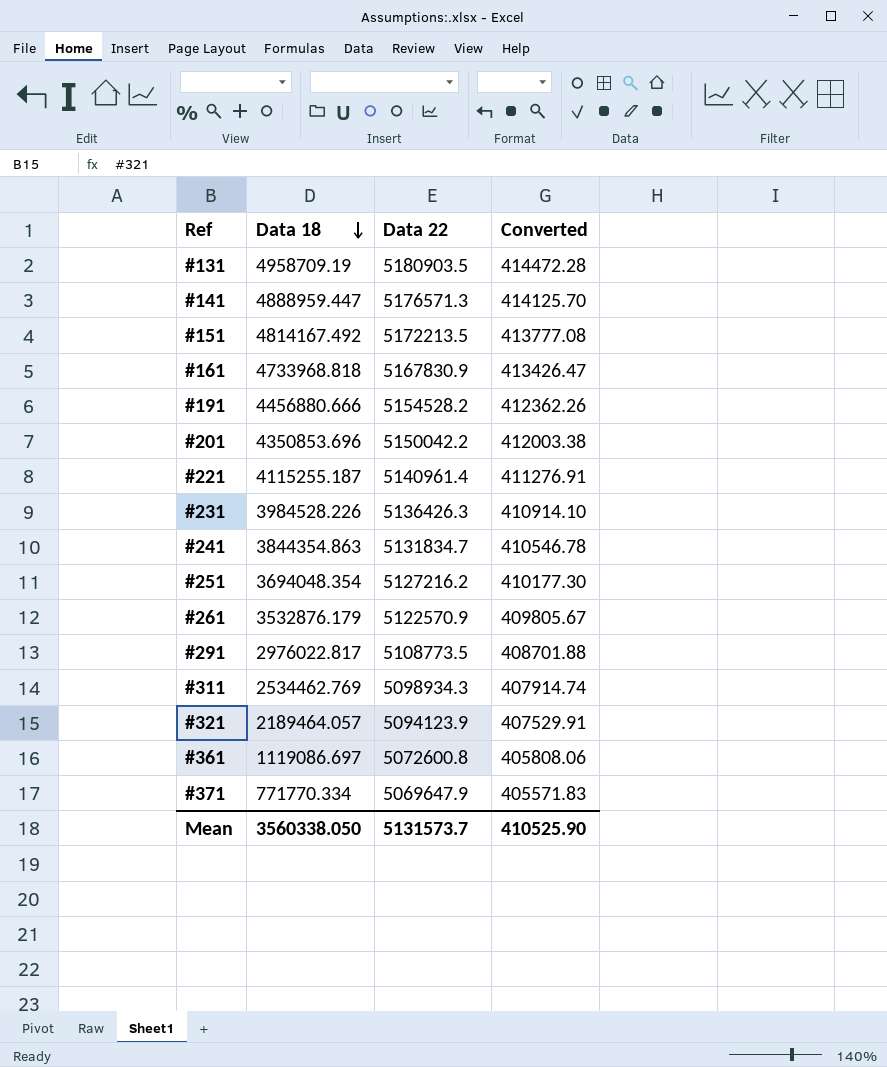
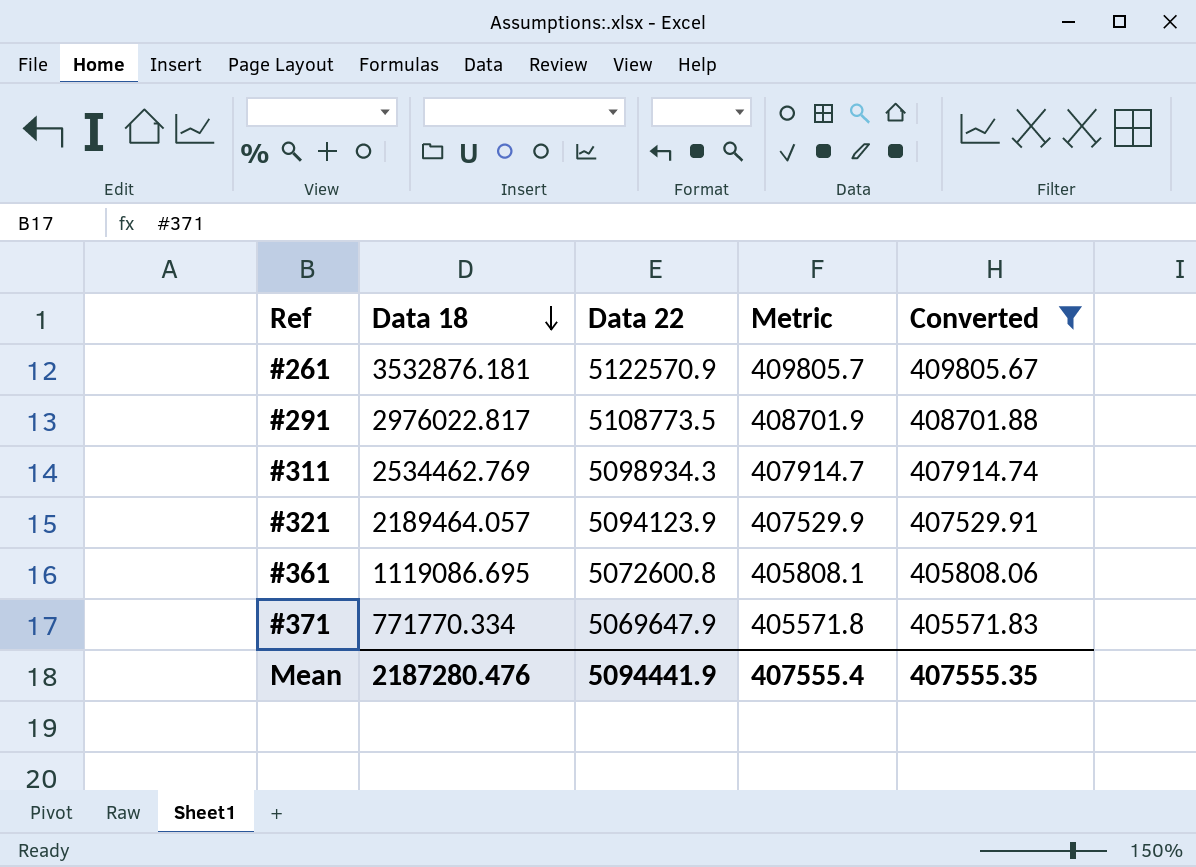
filter: none -> Converted <= 409805.67
column Metric | formula: none -> [Data 22] * 0.08
#261 | Data 18: 3532876.179 -> 3532876.181
#361 | Data 18: 1119086.697 -> 1119086.695
Mean | Data 18: 3560338.050 -> 2187280.476
Mean | Data 22: 5131573.7 -> 5094441.9
Mean | Converted: 410525.90 -> 407555.35

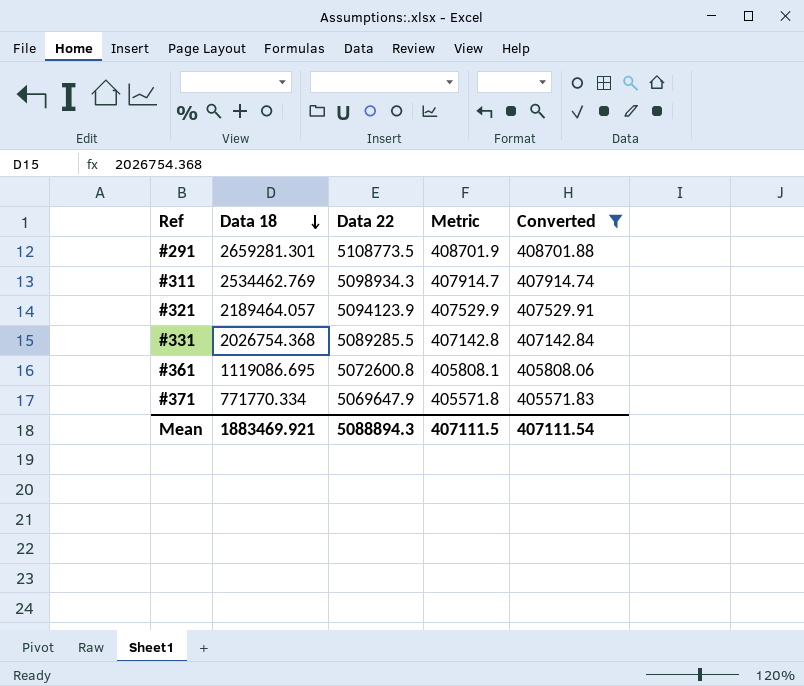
row #261: 3532876.181 | 5122570.9 | 409805.7 | 409805.67 -> none
#291 | Data 18: 2976022.817 -> 2659281.301
row #331: none -> 2026754.368 | 5089285.5 | 407142.8 | 407142.84
Mean | Data 18: 2187280.476 -> 1883469.921
Mean | Data 22: 5094441.9 -> 5088894.3
Mean | Metric: 407555.4 -> 407111.5
Mean | Converted: 407555.35 -> 407111.54

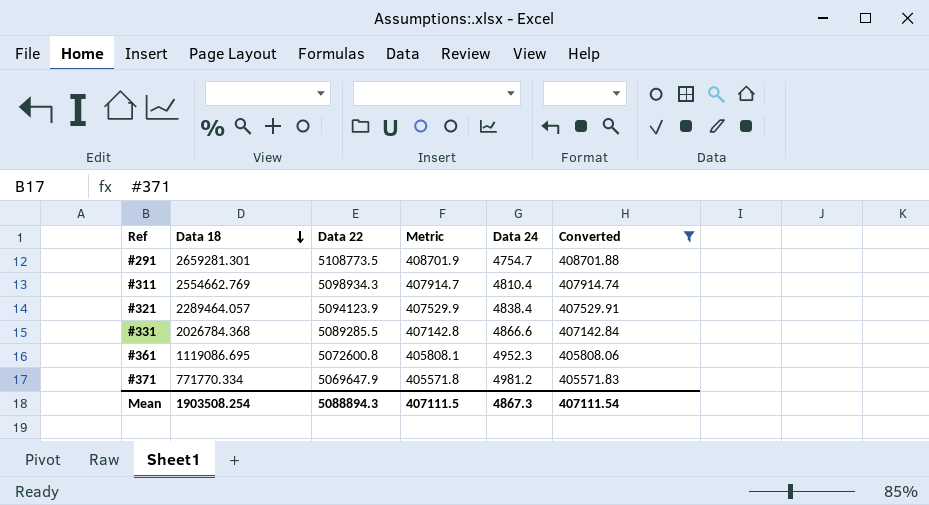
column Data 24 | position: none -> 5
#311 | Data 18: 2534462.769 -> 2554662.769
#321 | Data 18: 2189464.057 -> 2289464.057
#331 | Data 18: 2026754.368 -> 2026784.368
Mean | Data 18: 1883469.921 -> 1903508.254

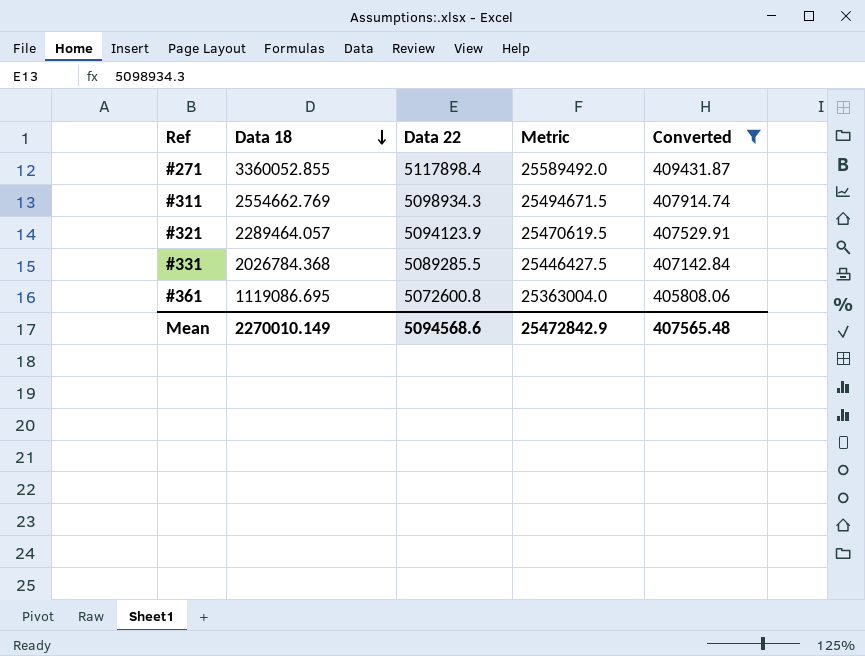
column Data 24 | position: 5 -> none
column Metric | formula: [Data 22] * 0.08 -> [Data 22] * 5
row #291: 2659281.301 | 5108773.5 | 408701.9 | 4754.7 | 408701.88 -> none
row #371: 771770.334 | 5069647.9 | 405571.8 | 4981.2 | 405571.83 -> none
row #271: none -> 3360052.855 | 5117898.4 | 25589492.0 | 409431.87
Mean | Data 18: 1903508.254 -> 2270010.149
Mean | Data 22: 5088894.3 -> 5094568.6
Mean | Metric: 407111.5 -> 25472842.9
Mean | Converted: 407111.54 -> 407565.48

